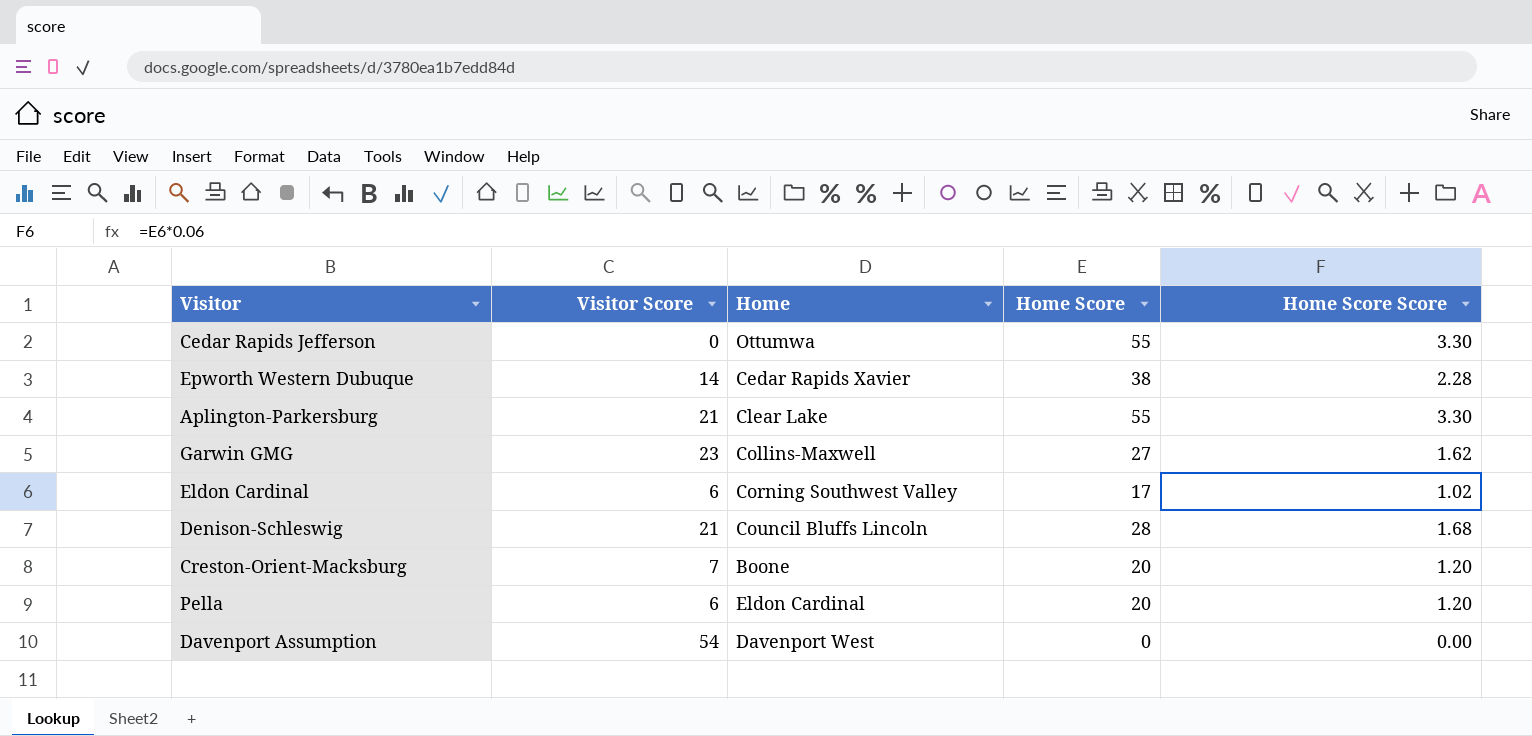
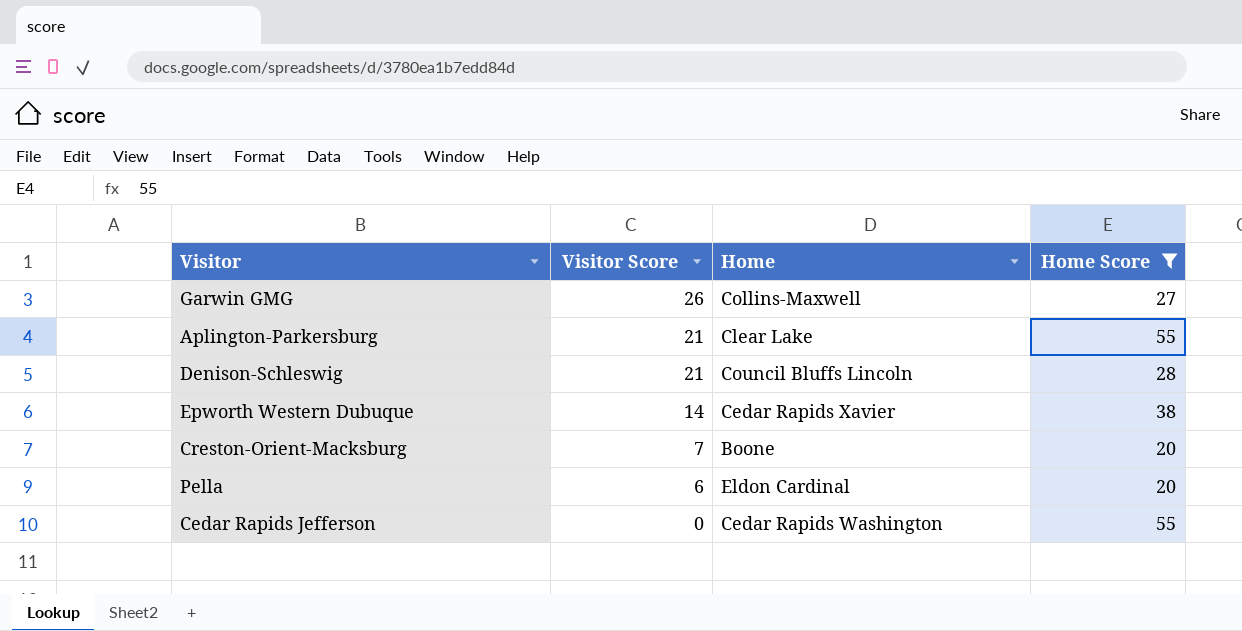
filter: none -> Home Score >= 20
row order: none -> Visitor Score descending
column Home Score Score | formula: [Home Score] * 0.06 -> none
Garwin GMG | Visitor Score: 23 -> 26
Cedar Rapids Jefferson | Home: Ottumwa -> Cedar Rapids Washington

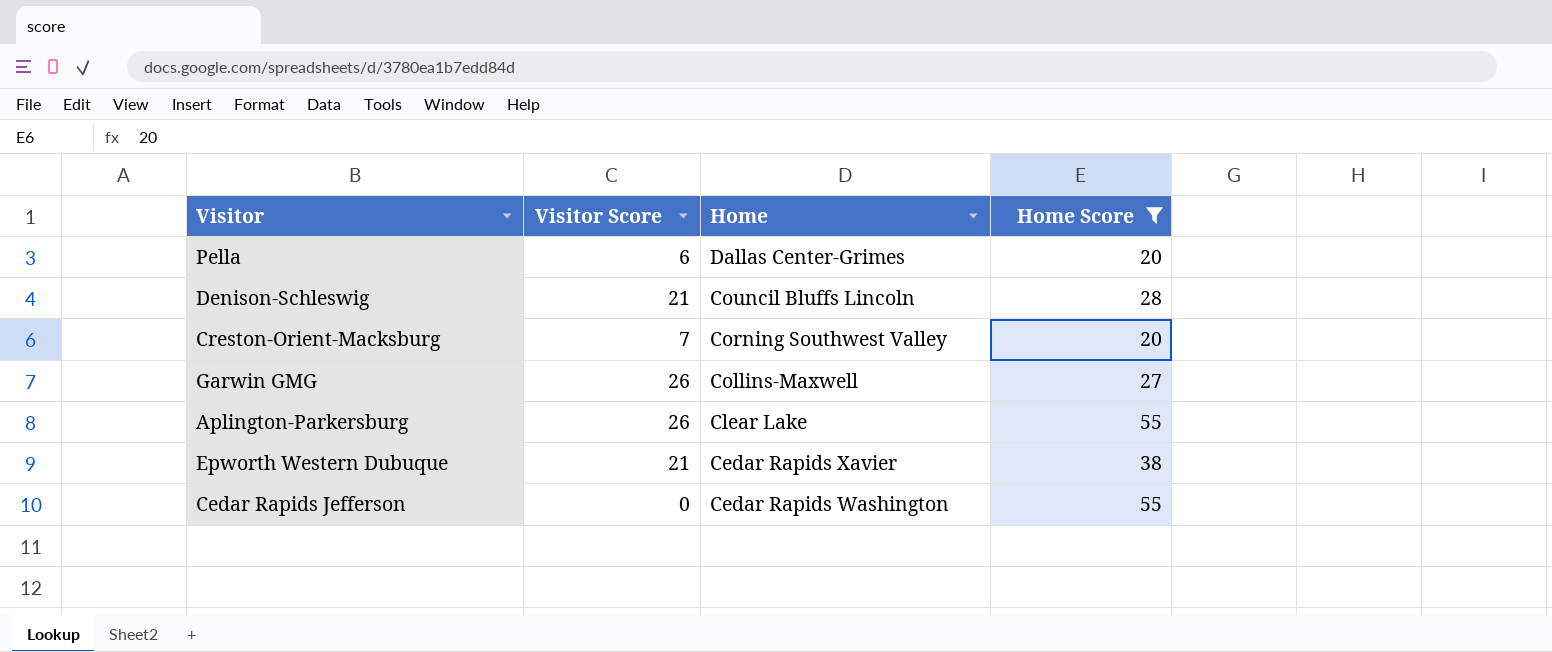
row order: Visitor Score descending -> Home descending
Pella | Home: Eldon Cardinal -> Dallas Center-Grimes
Creston-Orient-Macksburg | Home: Boone -> Corning Southwest Valley
Aplington-Parkersburg | Visitor Score: 21 -> 26
Epworth Western Dubuque | Visitor Score: 14 -> 21

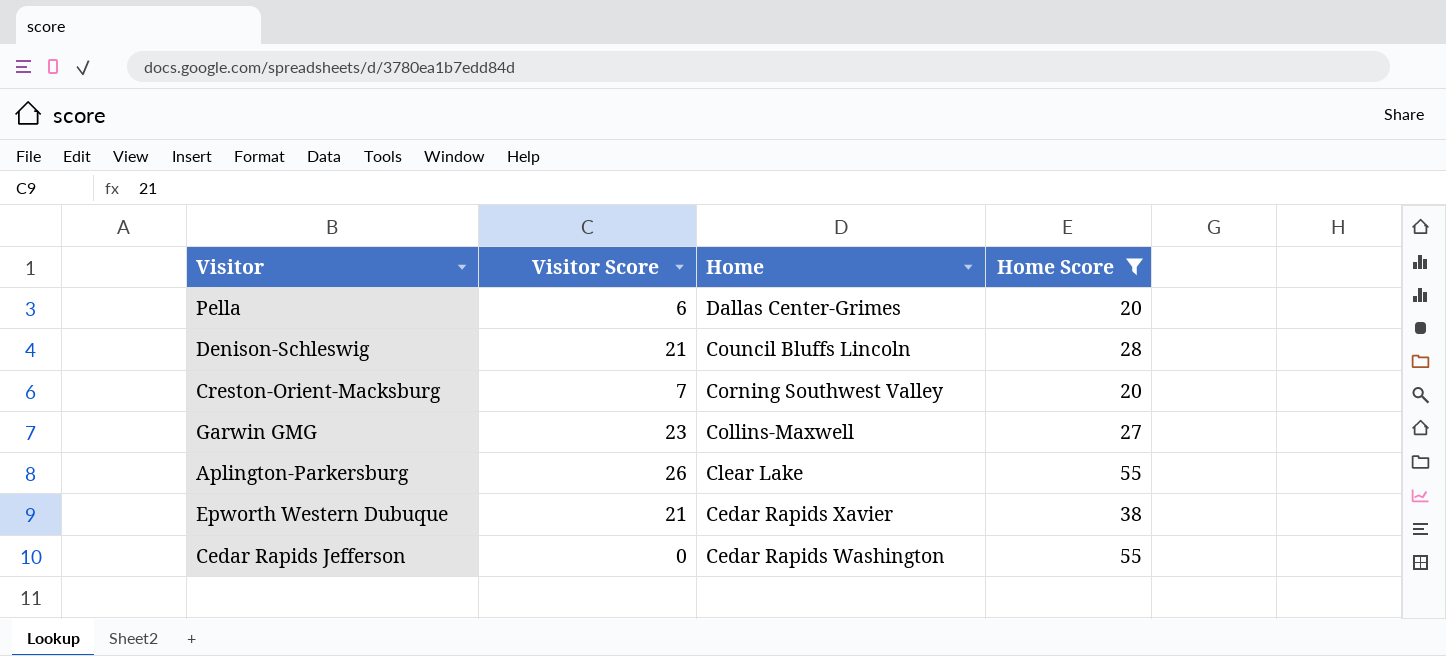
Garwin GMG | Visitor Score: 26 -> 23

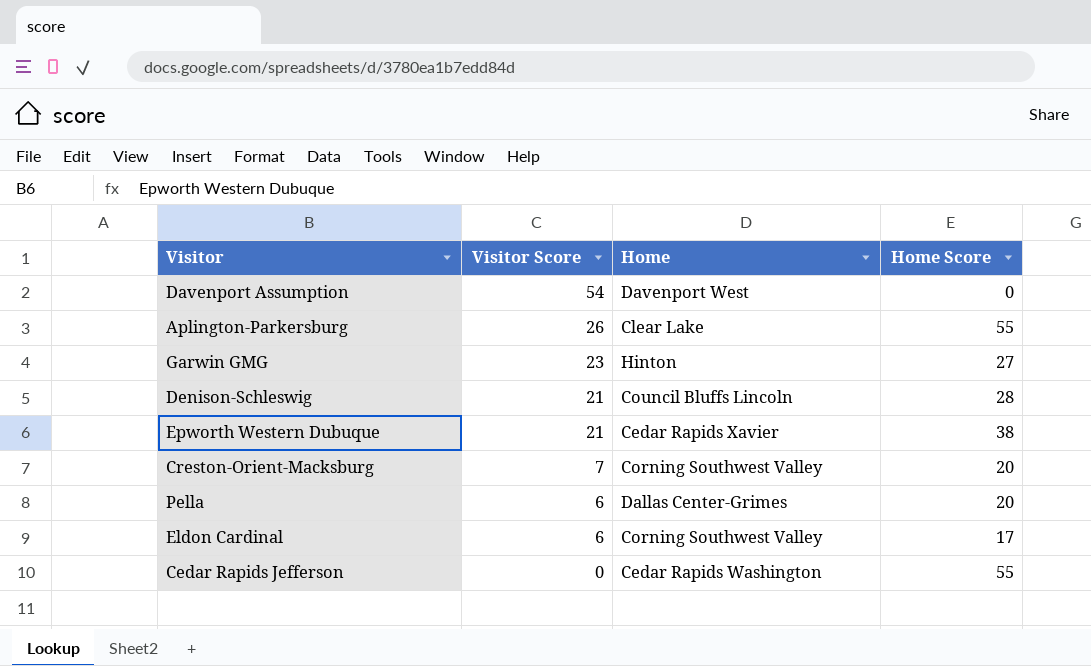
filter: Home Score >= 20 -> none
row order: Home descending -> Visitor Score descending
Garwin GMG | Home: Collins-Maxwell -> Hinton

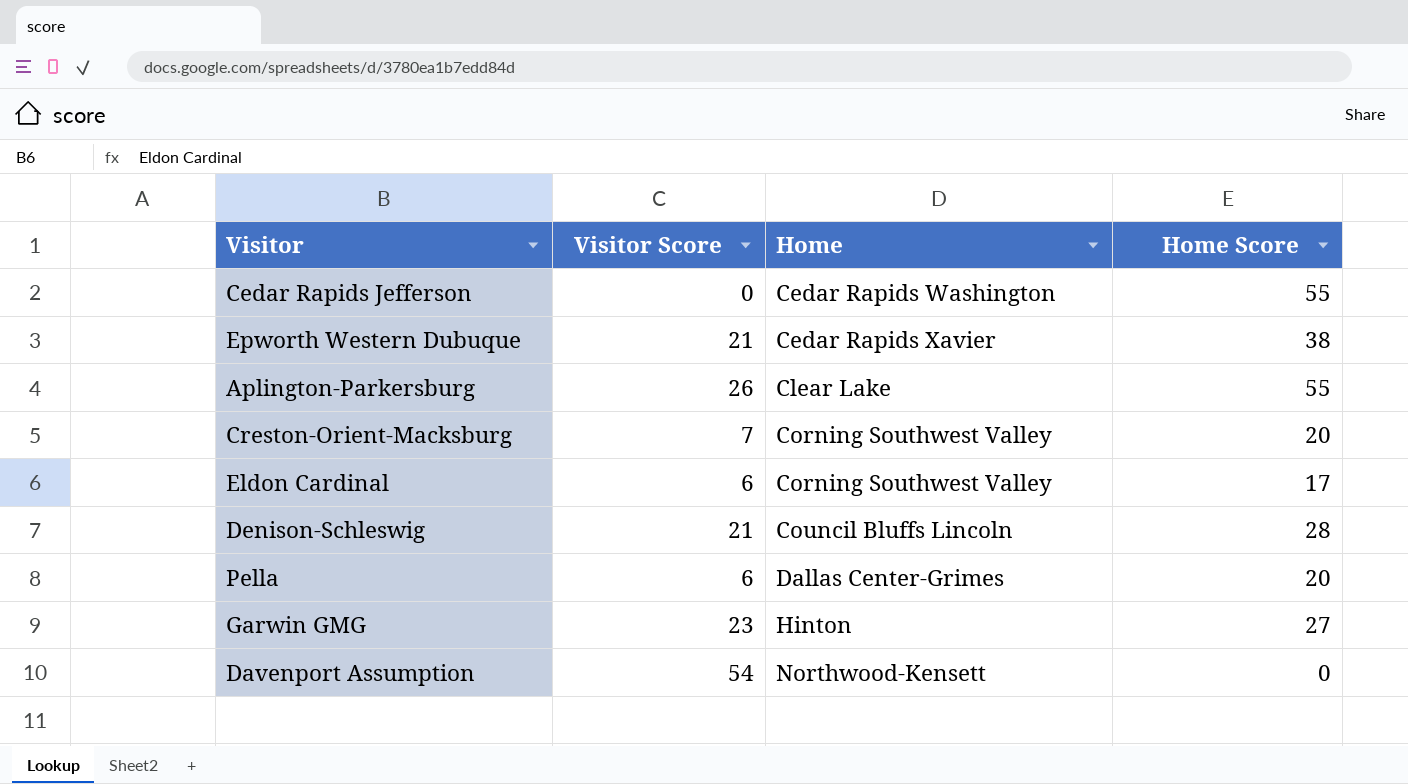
row order: Visitor Score descending -> Home ascending
Davenport Assumption | Home: Davenport West -> Northwood-Kensett

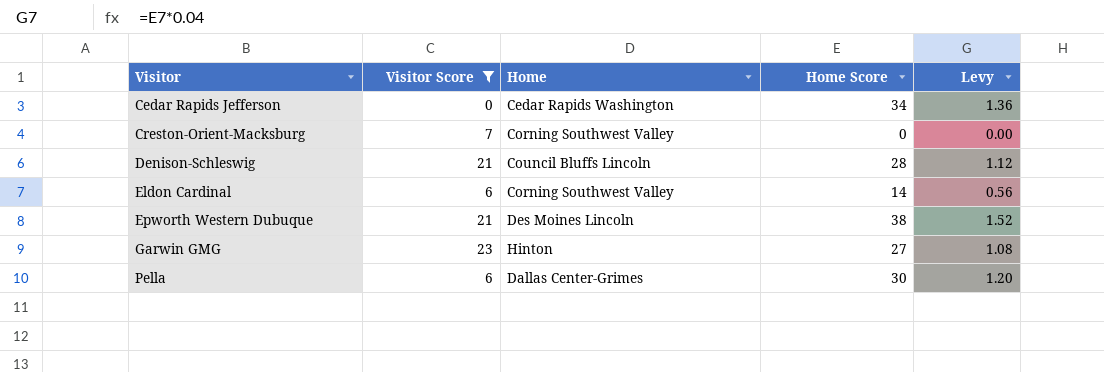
filter: none -> Visitor Score <= 23
row order: Home ascending -> Visitor ascending
column Levy | formula: none -> [Home Score] * 0.04
Cedar Rapids Jefferson | Home Score: 55 -> 34
Creston-Orient-Macksburg | Home Score: 20 -> 0
Eldon Cardinal | Home Score: 17 -> 14
Epworth Western Dubuque | Home: Cedar Rapids Xavier -> Des Moines Lincoln
Pella | Home Score: 20 -> 30

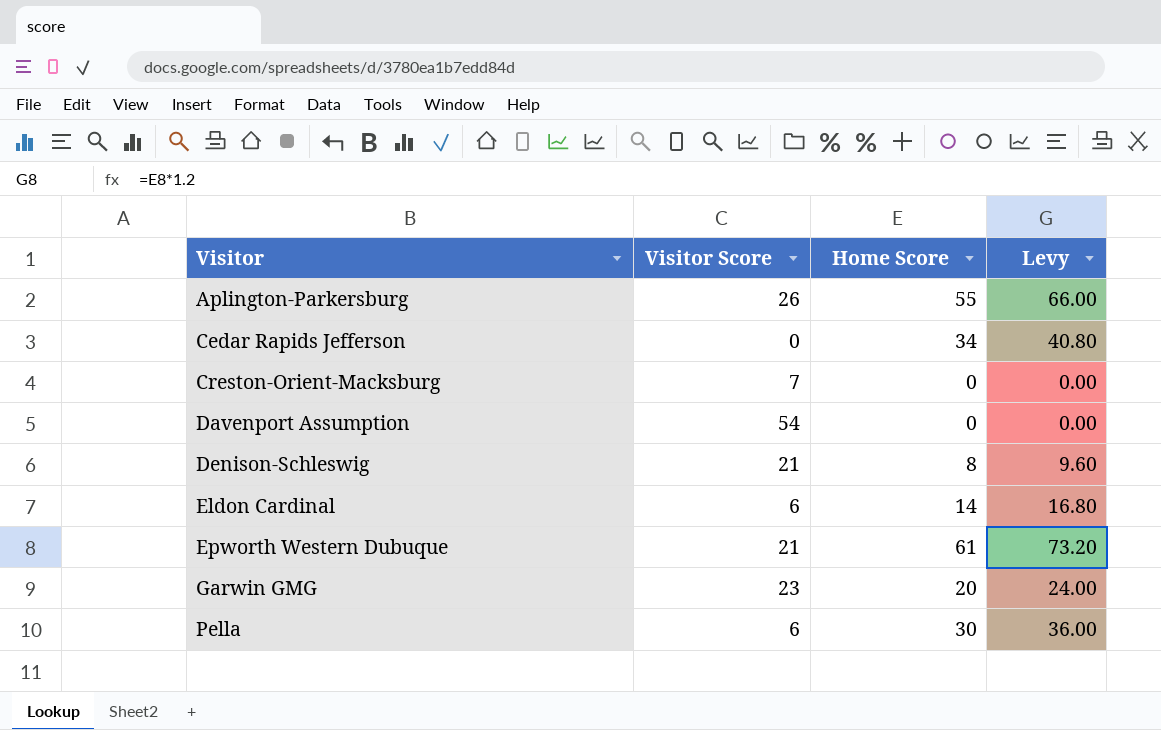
filter: Visitor Score <= 23 -> none
column Home | position: 3 -> none
column Levy | formula: [Home Score] * 0.04 -> [Home Score] * 1.2
Denison-Schleswig | Home Score: 28 -> 8
Epworth Western Dubuque | Home Score: 38 -> 61
Garwin GMG | Home Score: 27 -> 20

